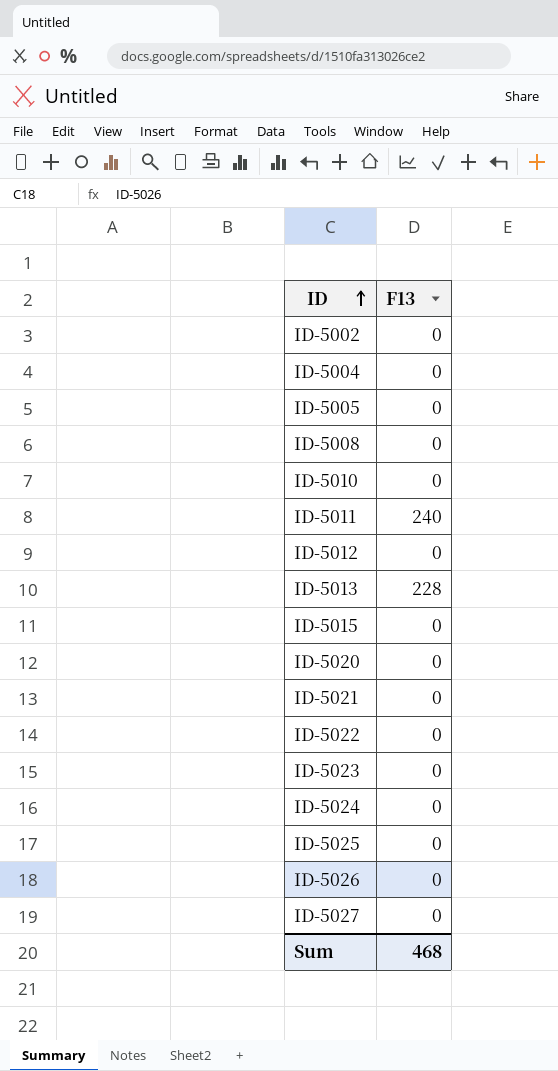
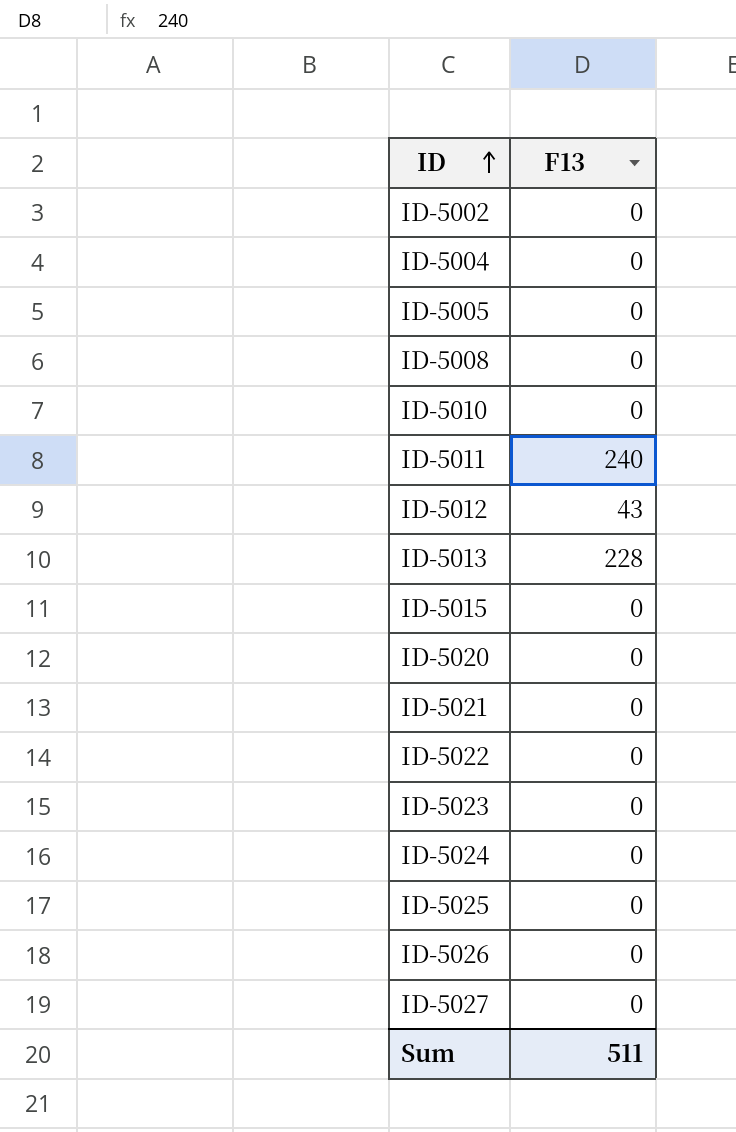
ID-5012 | F13: 0 -> 43
Sum | F13: 468 -> 511

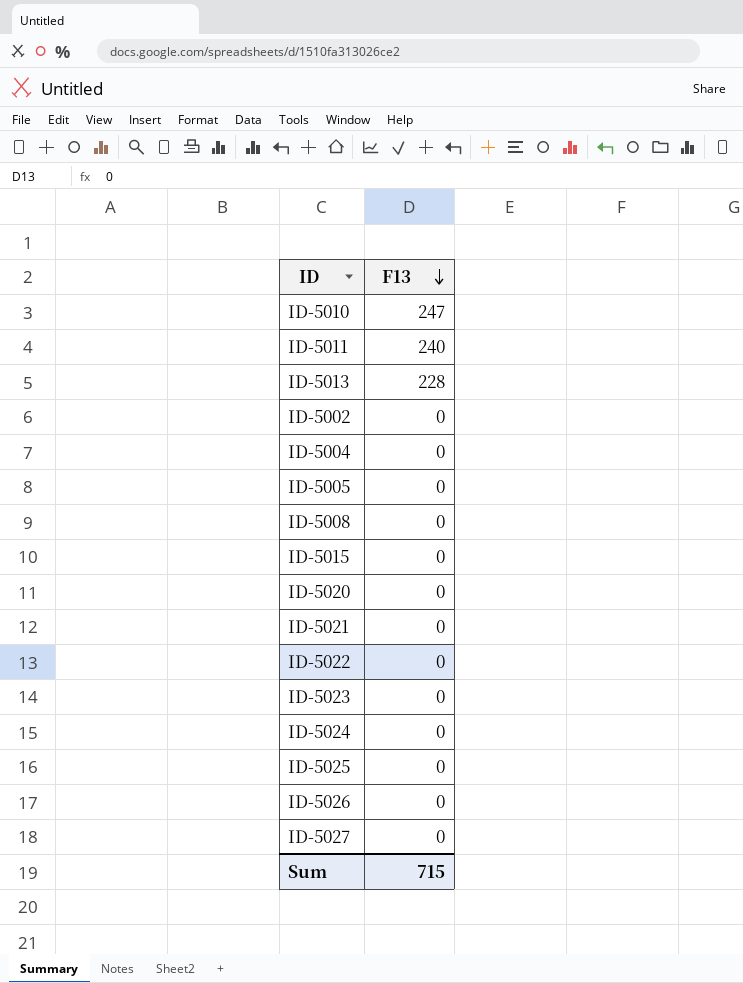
row order: ID ascending -> F13 descending
row ID-5012: 43 -> none
ID-5010 | F13: 0 -> 247
Sum | F13: 511 -> 715

